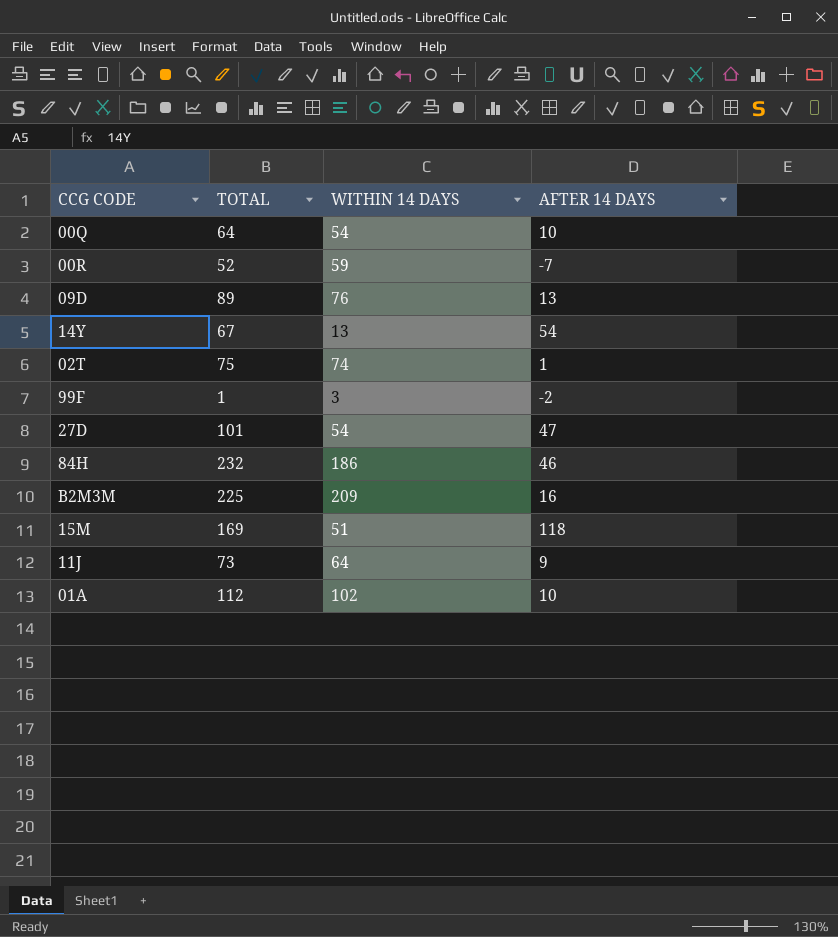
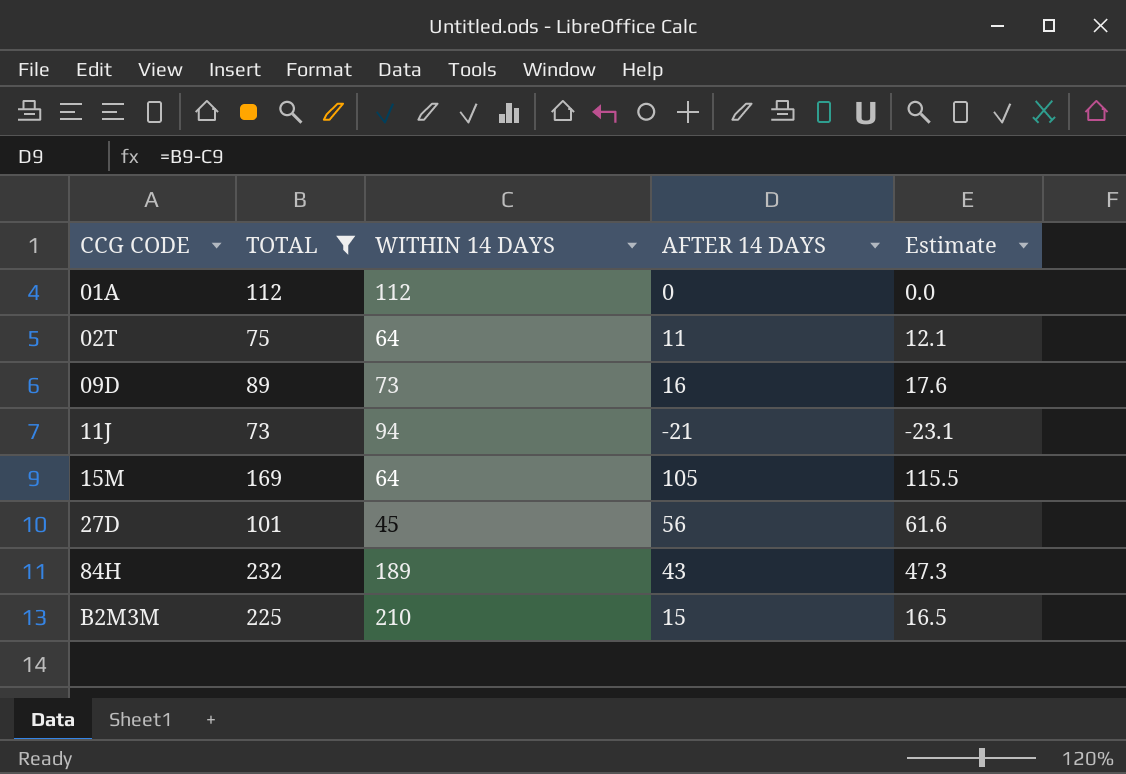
filter: none -> TOTAL >= 73
row order: none -> CCG CODE ascending
column Estimate | formula: none -> [AFTER 14 DAYS] * 1.1
01A | WITHIN 14 DAYS: 102 -> 112
01A | AFTER 14 DAYS: 10 -> 0
02T | WITHIN 14 DAYS: 74 -> 64
02T | AFTER 14 DAYS: 1 -> 11
09D | WITHIN 14 DAYS: 76 -> 73
09D | AFTER 14 DAYS: 13 -> 16
11J | WITHIN 14 DAYS: 64 -> 94
11J | AFTER 14 DAYS: 9 -> -21
15M | WITHIN 14 DAYS: 51 -> 64
15M | AFTER 14 DAYS: 118 -> 105
27D | WITHIN 14 DAYS: 54 -> 45
27D | AFTER 14 DAYS: 47 -> 56
84H | WITHIN 14 DAYS: 186 -> 189
84H | AFTER 14 DAYS: 46 -> 43
B2M3M | WITHIN 14 DAYS: 209 -> 210
B2M3M | AFTER 14 DAYS: 16 -> 15

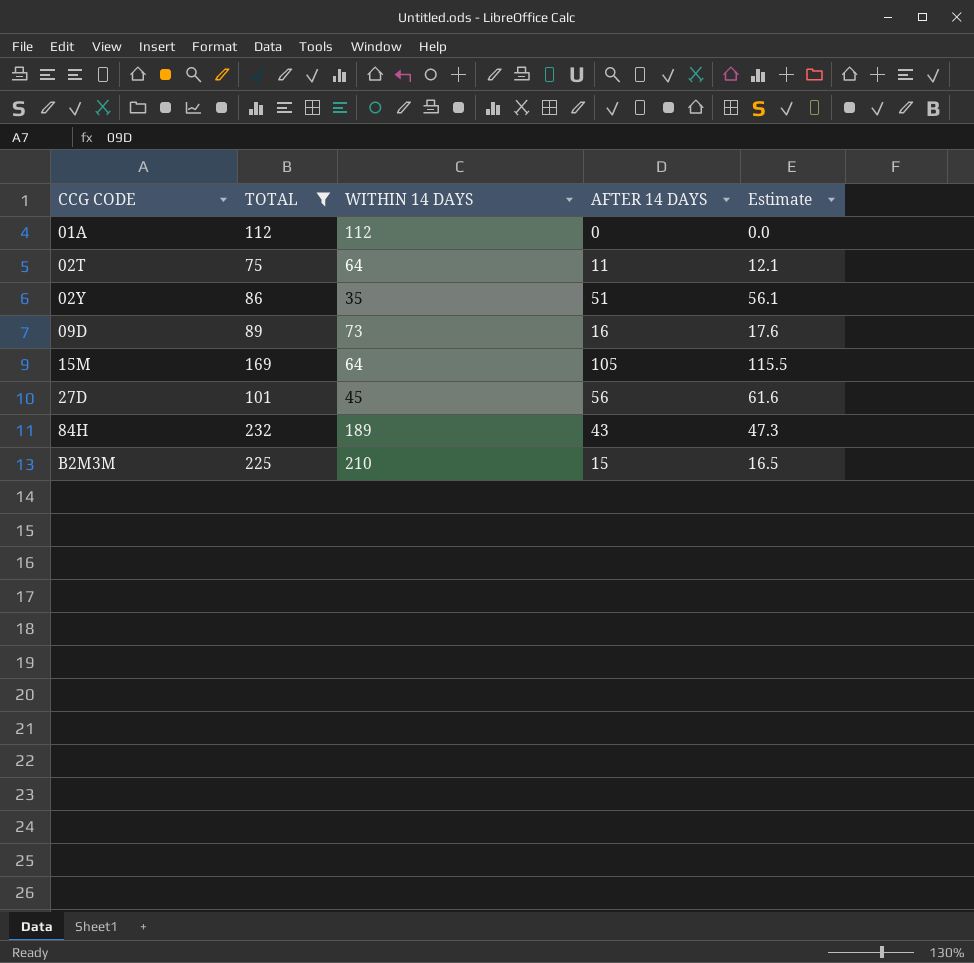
row 11J: 73 | 94 | -21 | -23.1 -> none
row 02Y: none -> 86 | 35 | 51 | 56.1

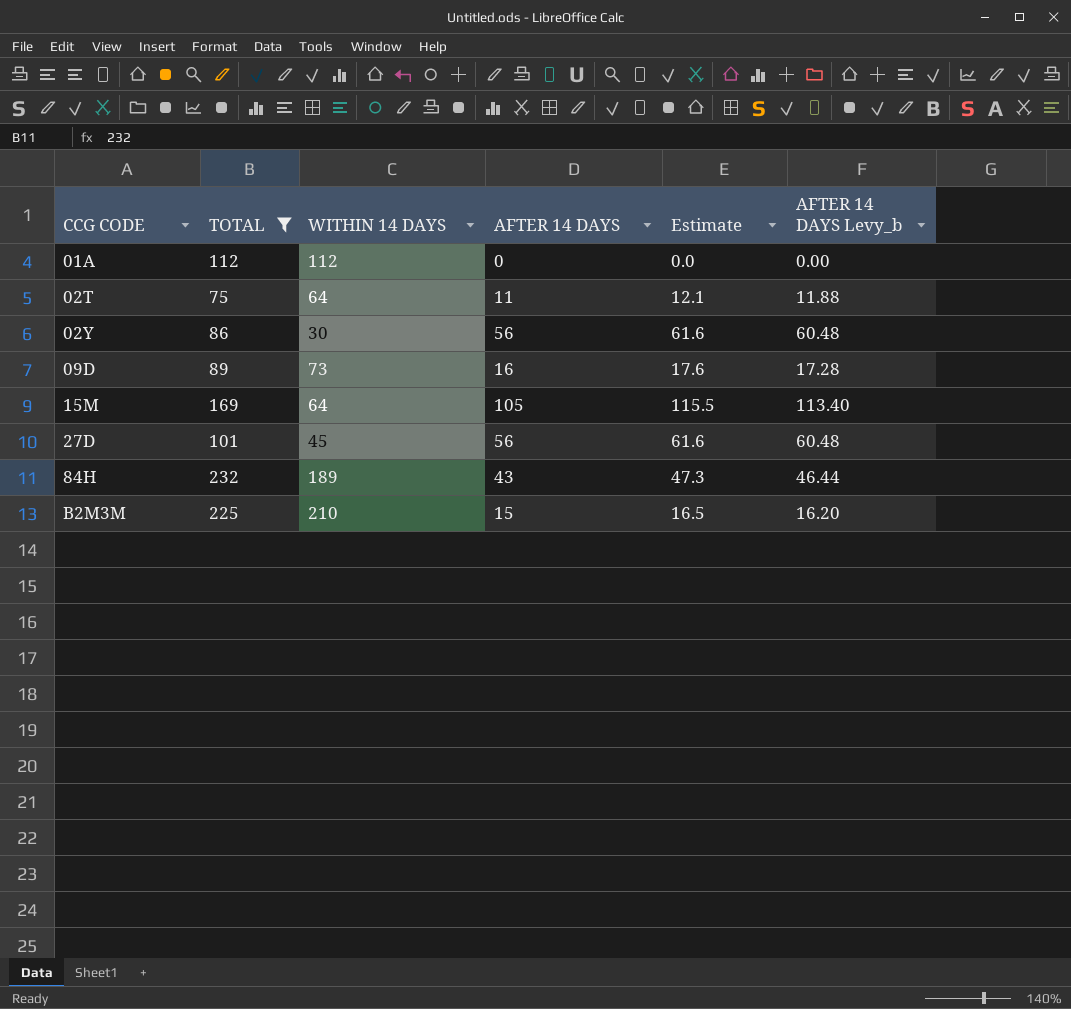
column AFTER 14 DAYS Levy_b | formula: none -> [AFTER 14 DAYS] * 1.08
02Y | WITHIN 14 DAYS: 35 -> 30
02Y | AFTER 14 DAYS: 51 -> 56
02Y | Estimate: 56.1 -> 61.6

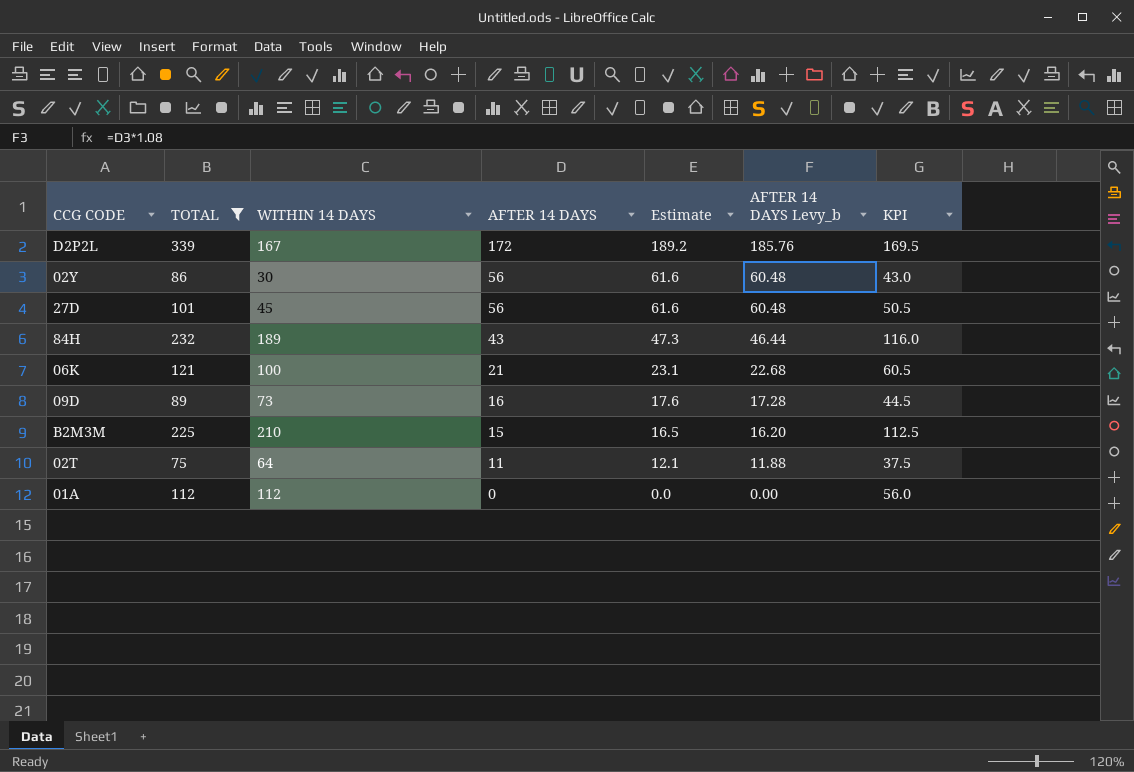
row order: CCG CODE ascending -> AFTER 14 DAYS descending
column KPI | formula: none -> [TOTAL] * 0.5
row 15M: 169 | 64 | 105 | 115.5 | 113.40 -> none
row D2P2L: none -> 339 | 167 | 172 | 189.2 | 185.76 | 169.5
row 06K: none -> 121 | 100 | 21 | 23.1 | 22.68 | 60.5

